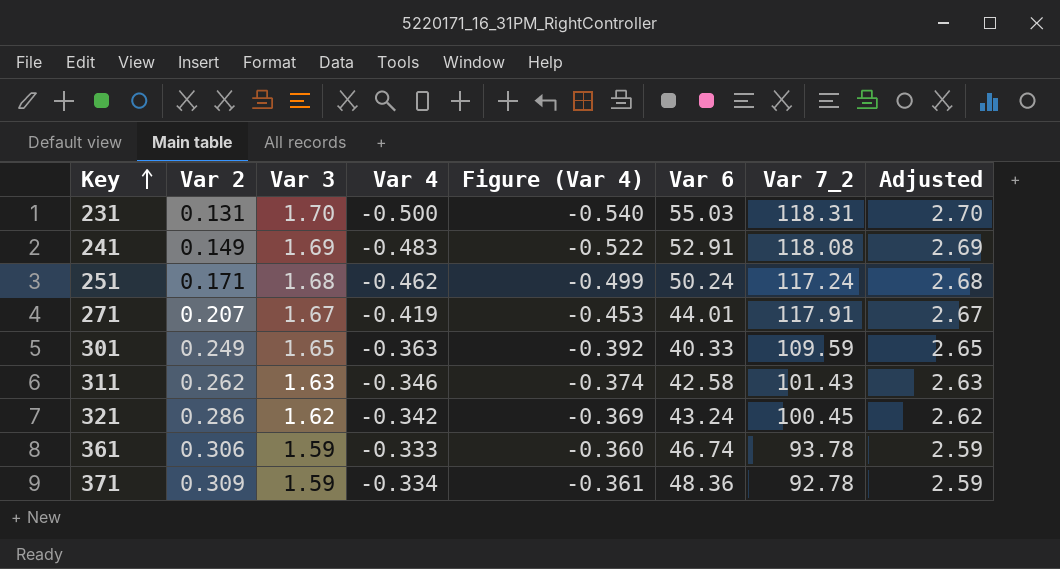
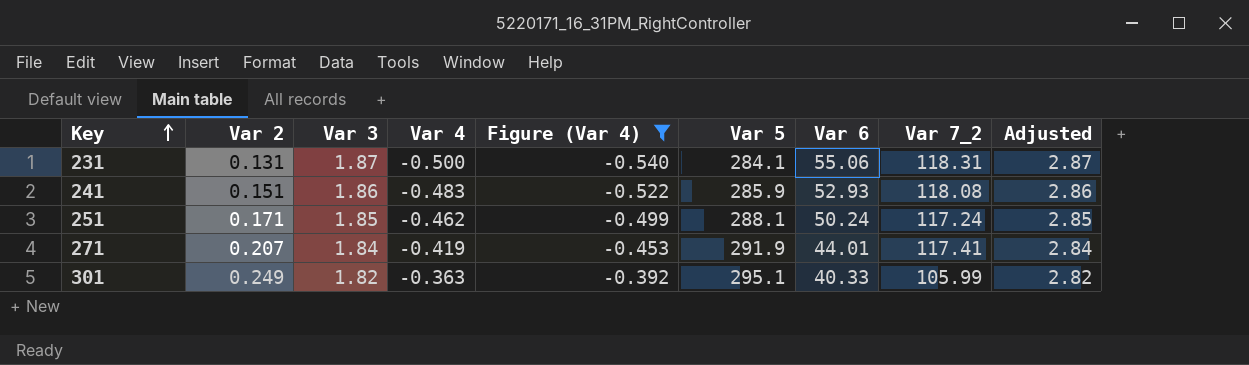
filter: none -> Figure (Var 4) <= -0.392
column Var 5 | position: none -> 6
231 | Var 3: 1.70 -> 1.87
231 | Var 6: 55.03 -> 55.06
231 | Adjusted: 2.70 -> 2.87
241 | Var 2: 0.149 -> 0.151
241 | Var 3: 1.69 -> 1.86
241 | Var 6: 52.91 -> 52.93
241 | Adjusted: 2.69 -> 2.86
251 | Var 3: 1.68 -> 1.85
251 | Adjusted: 2.68 -> 2.85
271 | Var 3: 1.67 -> 1.84
271 | Var 7_2: 117.91 -> 117.41
271 | Adjusted: 2.67 -> 2.84
301 | Var 3: 1.65 -> 1.82
301 | Var 7_2: 109.59 -> 105.99
301 | Adjusted: 2.65 -> 2.82

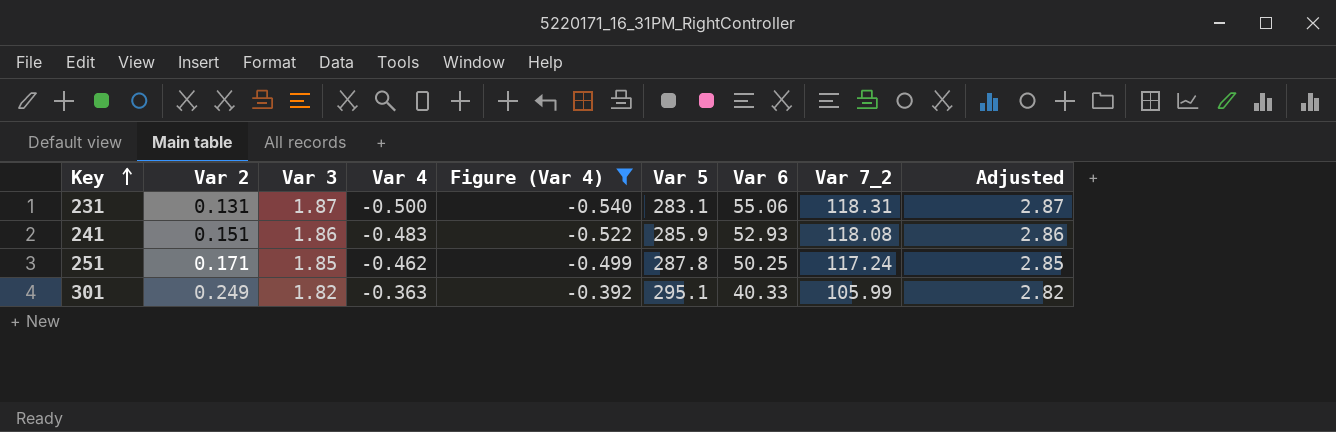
row 271: 0.207 | 1.84 | -0.419 | -0.453 | 291.9 | 44.01 | 117.41 | 2.84 -> none
231 | Var 5: 284.1 -> 283.1
251 | Var 5: 288.1 -> 287.8
251 | Var 6: 50.24 -> 50.25

